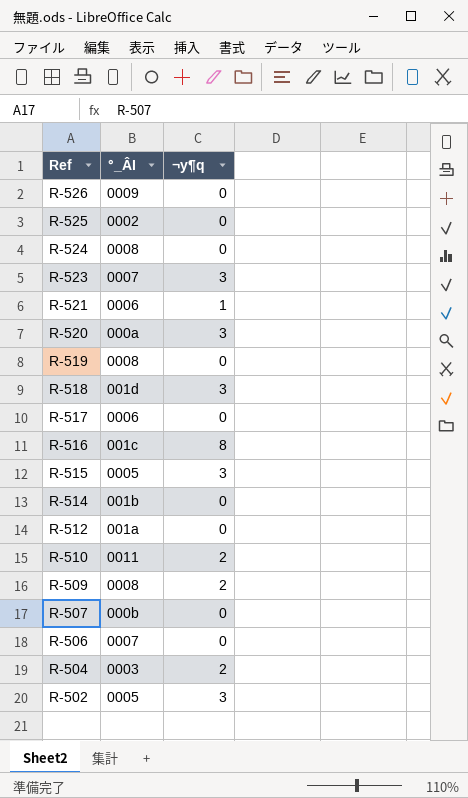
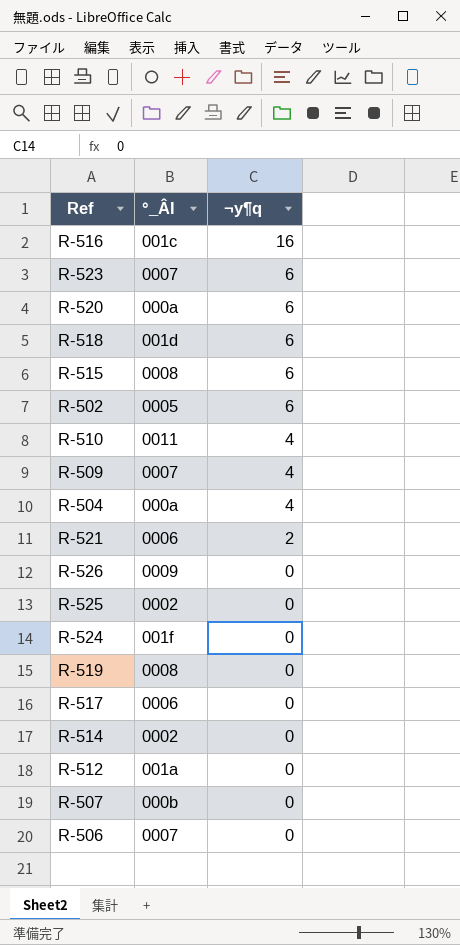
row order: Ref descending -> ¬y¶q descending
R-516 | ¬y¶q: 8 -> 16
R-523 | ¬y¶q: 3 -> 6
R-520 | ¬y¶q: 3 -> 6
R-518 | ¬y¶q: 3 -> 6
R-515 | °_ÂI: 0005 -> 0008
R-515 | ¬y¶q: 3 -> 6
R-502 | ¬y¶q: 3 -> 6
R-510 | ¬y¶q: 2 -> 4
R-509 | °_ÂI: 0008 -> 0007
R-509 | ¬y¶q: 2 -> 4
R-504 | °_ÂI: 0003 -> 000a
R-504 | ¬y¶q: 2 -> 4
R-521 | ¬y¶q: 1 -> 2
R-524 | °_ÂI: 0008 -> 001f
R-514 | °_ÂI: 001b -> 0002

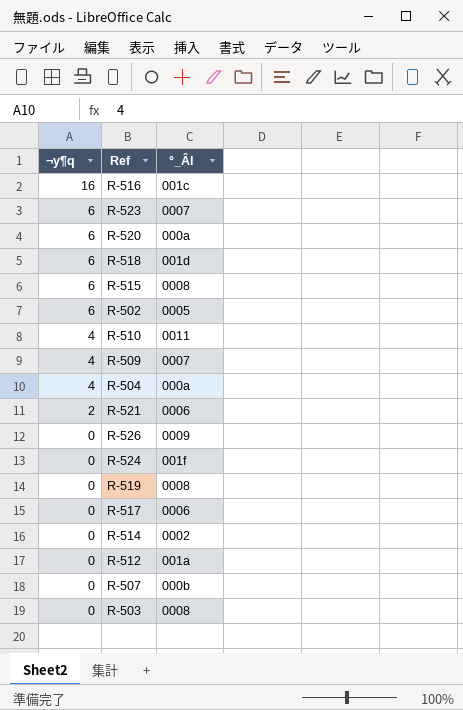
column ¬y¶q | position: 3 -> 1
row R-525: 0002 | 0 -> none
row R-506: 0007 | 0 -> none
row R-503: none -> 0 | 0008

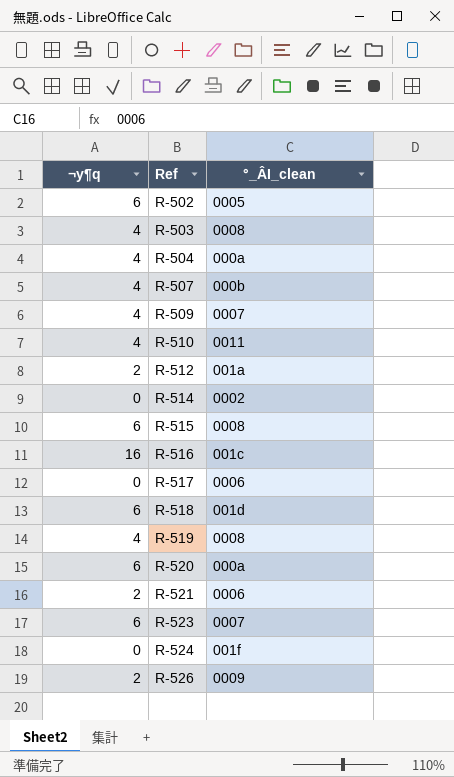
row order: ¬y¶q descending -> Ref ascending
column name: °_ÂI -> °_ÂI_clean
R-503 | ¬y¶q: 0 -> 4
R-507 | ¬y¶q: 0 -> 4
R-512 | ¬y¶q: 0 -> 2
R-519 | ¬y¶q: 0 -> 4
R-526 | ¬y¶q: 0 -> 2

